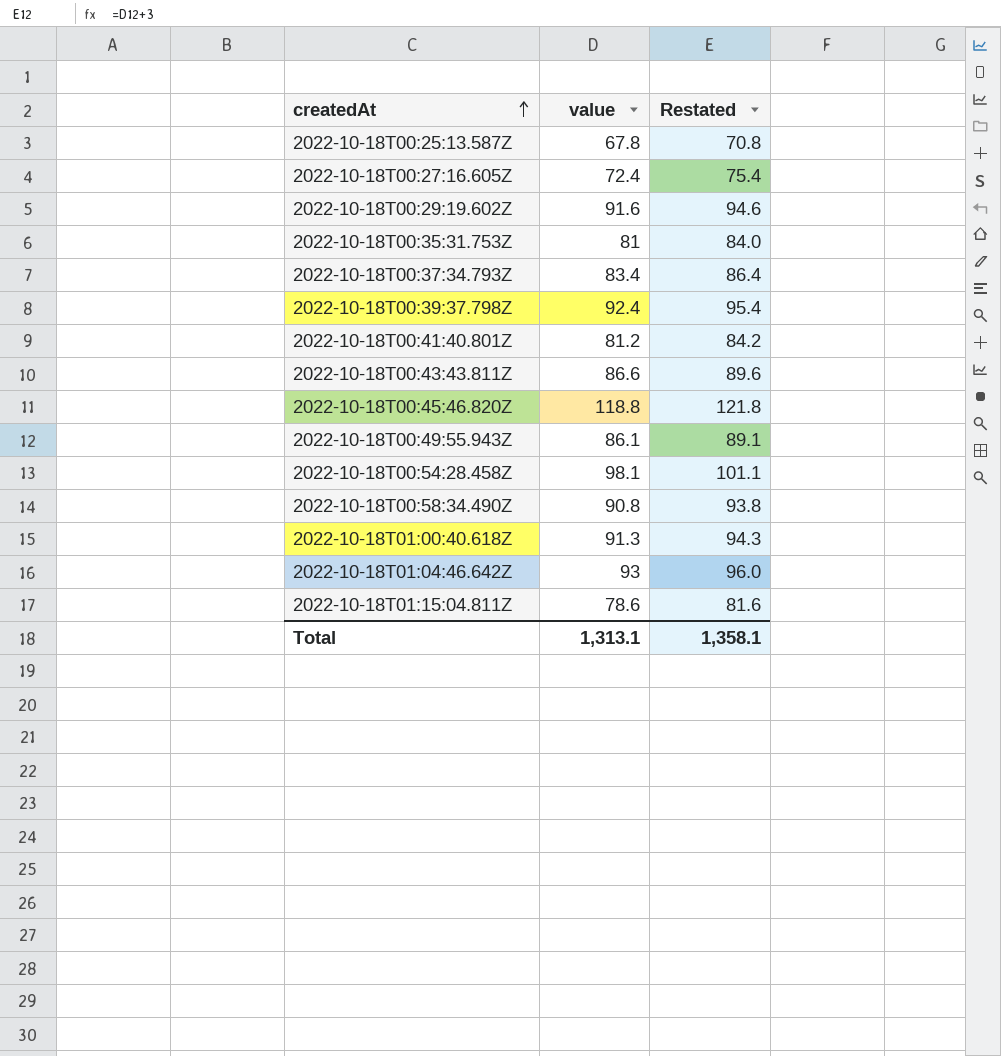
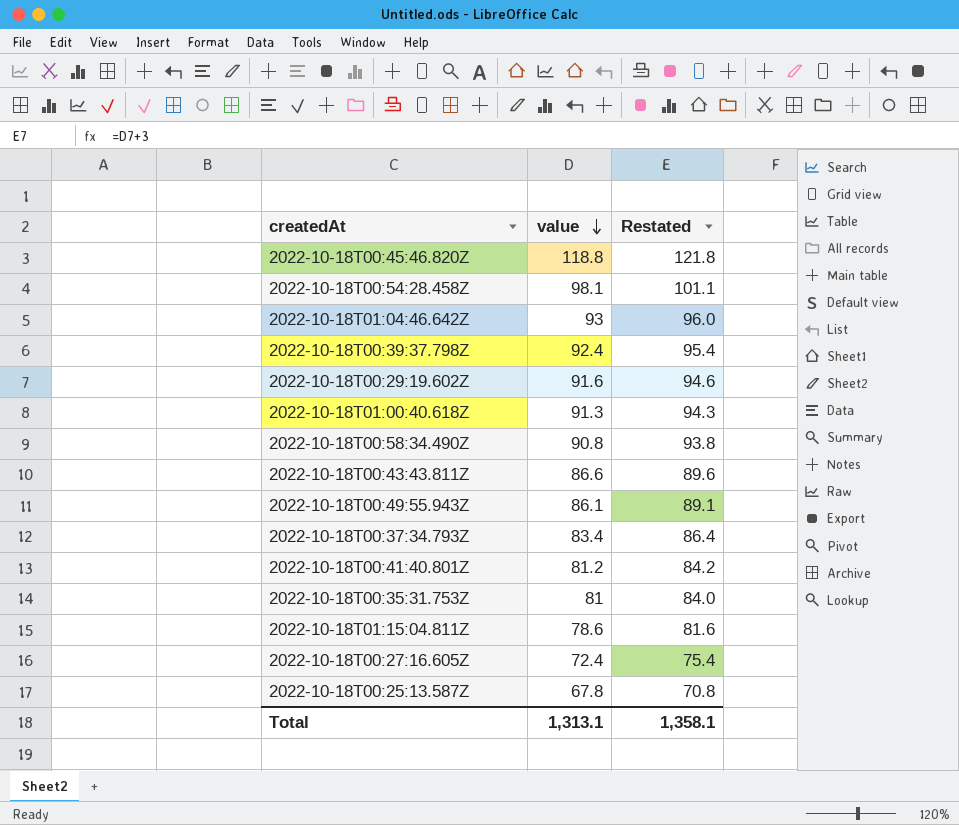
row order: createdAt ascending -> value descending

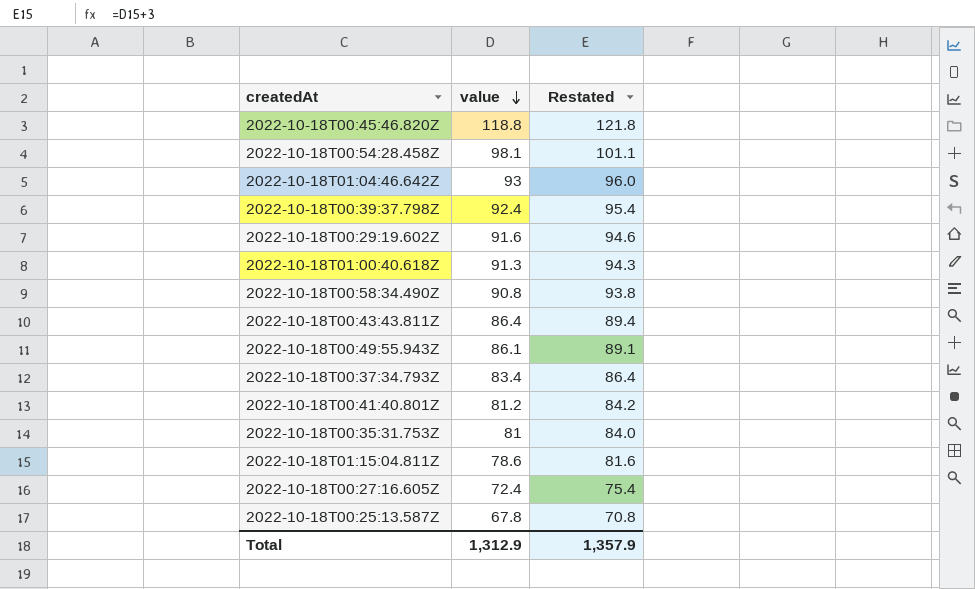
2022-10-18T00:43:43.811Z | value: 86.6 -> 86.4
2022-10-18T00:43:43.811Z | Restated: 89.6 -> 89.4
Total | value: 1,313.1 -> 1,312.9
Total | Restated: 1,358.1 -> 1,357.9

